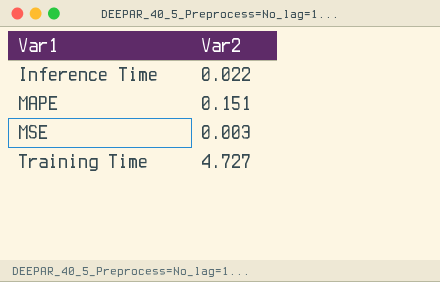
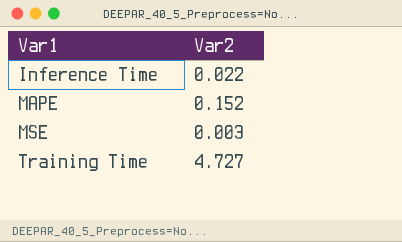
MAPE | Var2: 0.151 -> 0.152

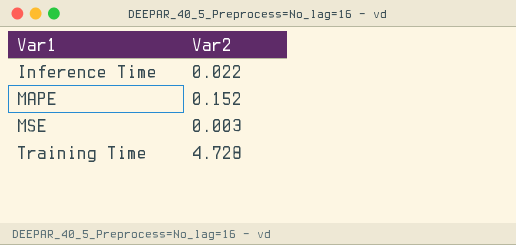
Training Time | Var2: 4.727 -> 4.728

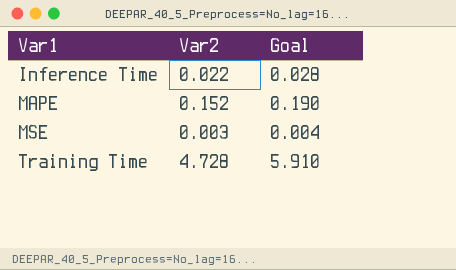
column Goal | formula: none -> [Var2] * 1.25

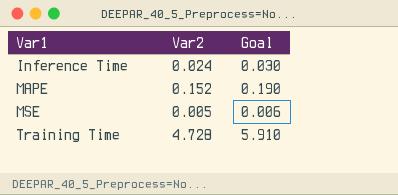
Inference Time | Var2: 0.022 -> 0.024
Inference Time | Goal: 0.028 -> 0.030
MSE | Var2: 0.003 -> 0.005
MSE | Goal: 0.004 -> 0.006

